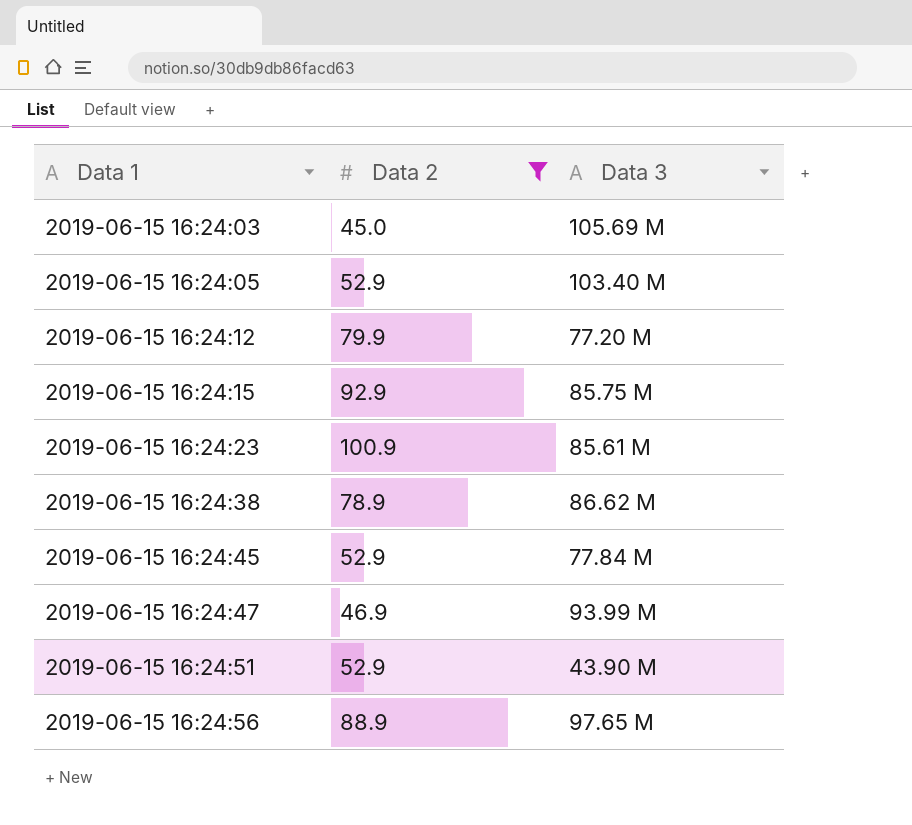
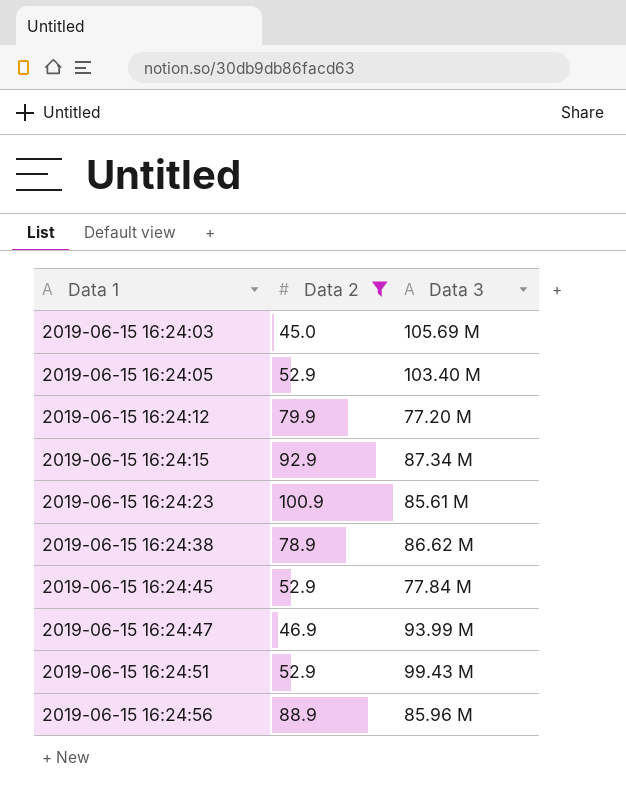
2019-06-15 16:24:15 | Data 3: 85.75 M -> 87.34 M
2019-06-15 16:24:51 | Data 3: 43.90 M -> 99.43 M
2019-06-15 16:24:56 | Data 3: 97.65 M -> 85.96 M

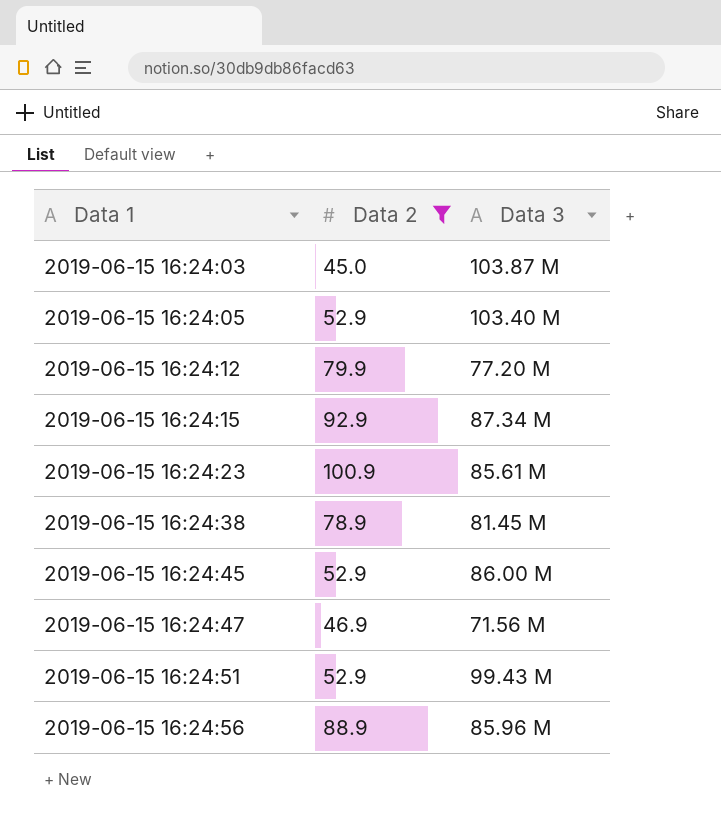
2019-06-15 16:24:03 | Data 3: 105.69 M -> 103.87 M
2019-06-15 16:24:38 | Data 3: 86.62 M -> 81.45 M
2019-06-15 16:24:45 | Data 3: 77.84 M -> 86.00 M
2019-06-15 16:24:47 | Data 3: 93.99 M -> 71.56 M

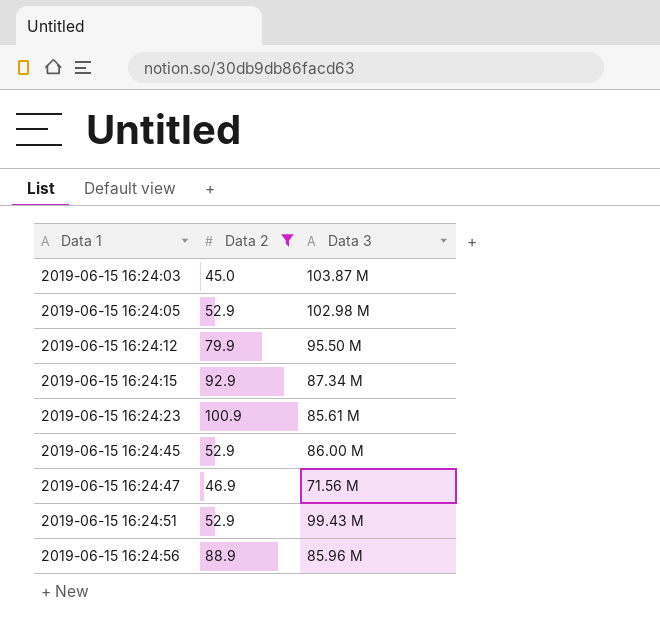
row 2019-06-15 16:24:38: 78.9 | 81.45 M -> none
2019-06-15 16:24:05 | Data 3: 103.40 M -> 102.98 M
2019-06-15 16:24:12 | Data 3: 77.20 M -> 95.50 M

